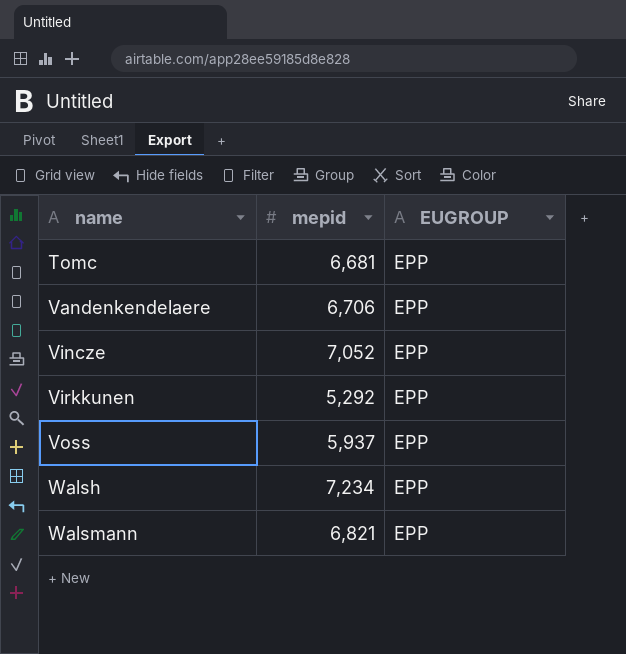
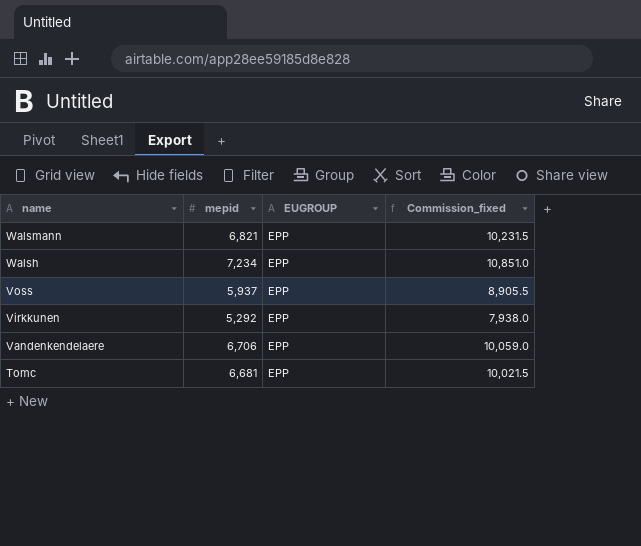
row order: name ascending -> name descending
column Commission_fixed | formula: none -> [mepid] * 1.5
row Vincze: 7,052 | EPP -> none

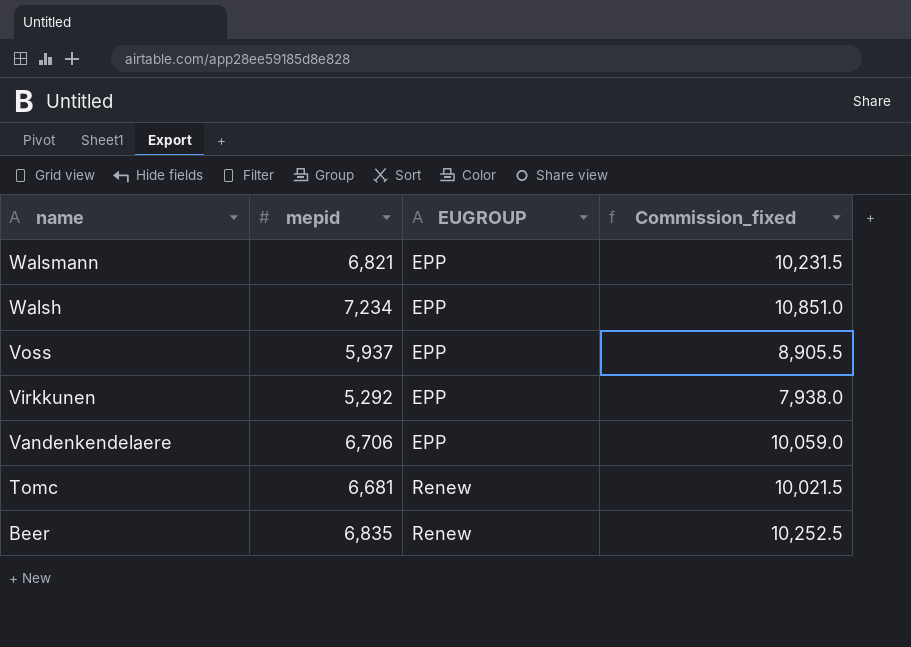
Tomc | EUGROUP: EPP -> Renew
row Beer: none -> 6,835 | Renew | 10,252.5

